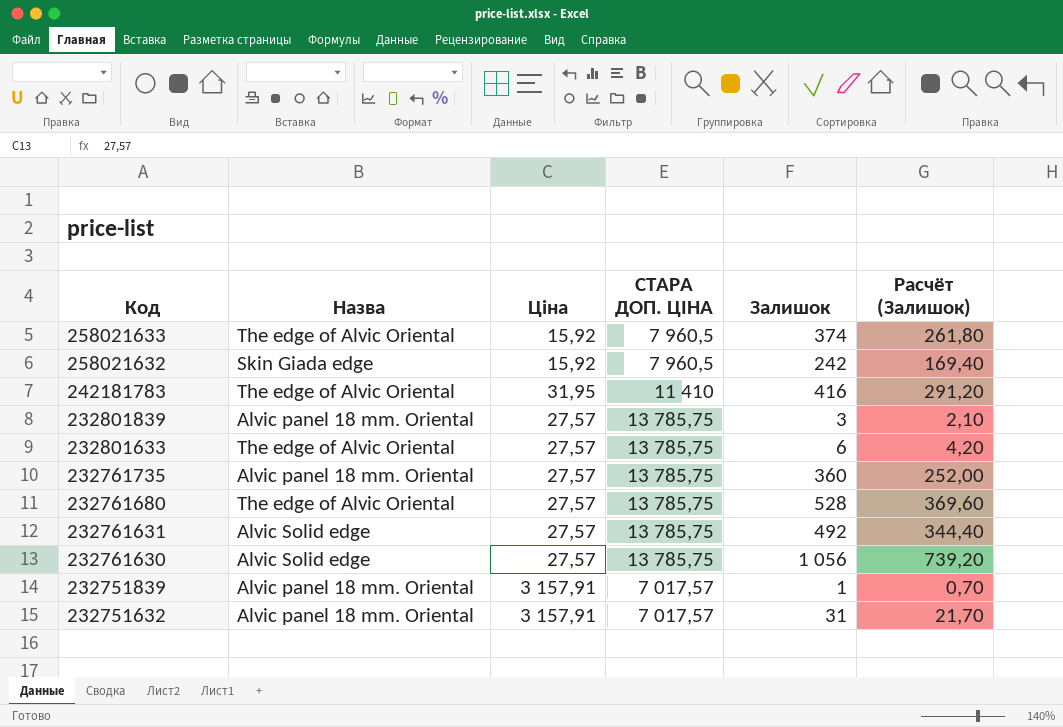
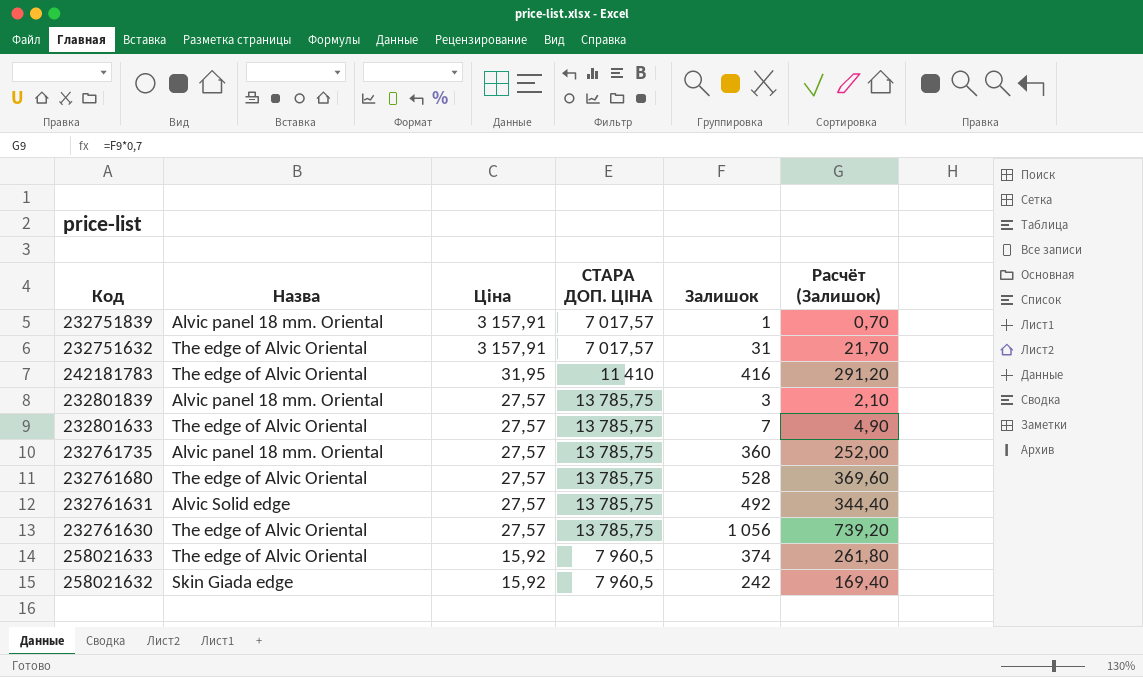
row order: Код descending -> Ціна descending
232751632 | Назва: Alvic panel 18 mm. Oriental -> The edge of Alvic Oriental
232801633 | Залишок: 6 -> 7
232801633 | Расчёт (Залишок): 4,20 -> 4,90
232761630 | Назва: Alvic Solid edge -> The edge of Alvic Oriental

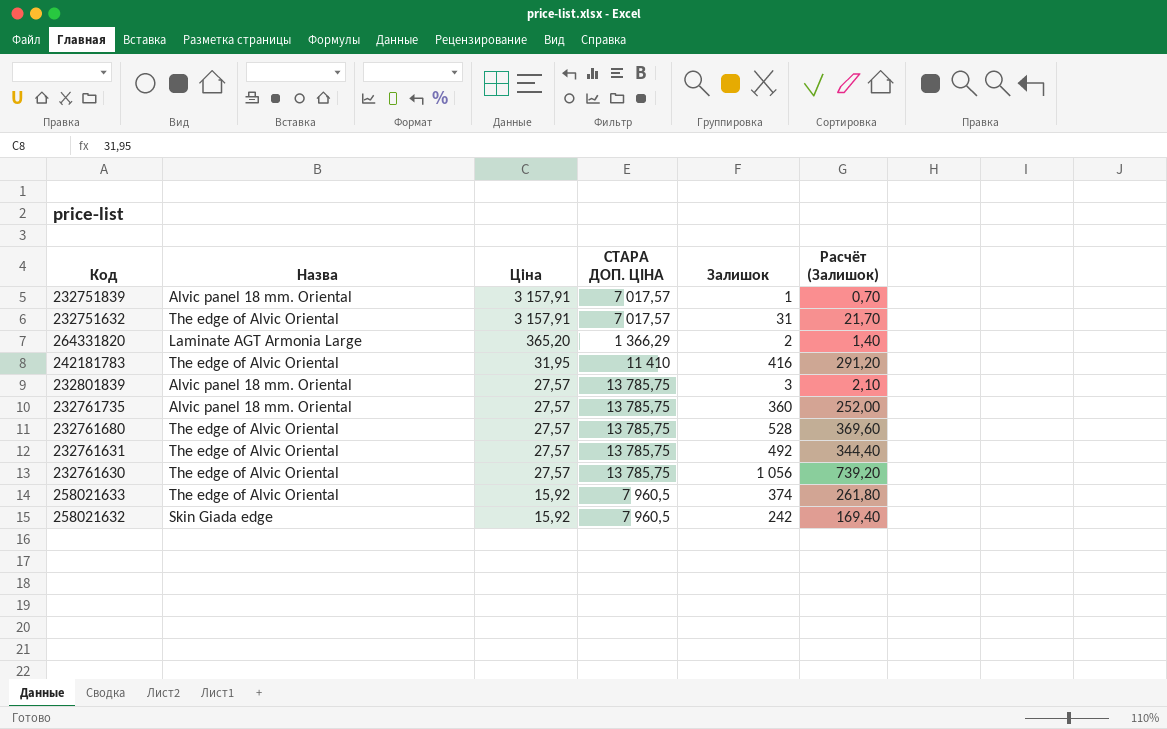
row 232801633: The edge of Alvic Oriental | 27,57 | 13 785,75 | 7 | 4,90 -> none
row 264331820: none -> Laminate AGT Armonia Large | 365,20 | 1 366,29 | 2 | 1,40
232761631 | Назва: Alvic Solid edge -> The edge of Alvic Oriental

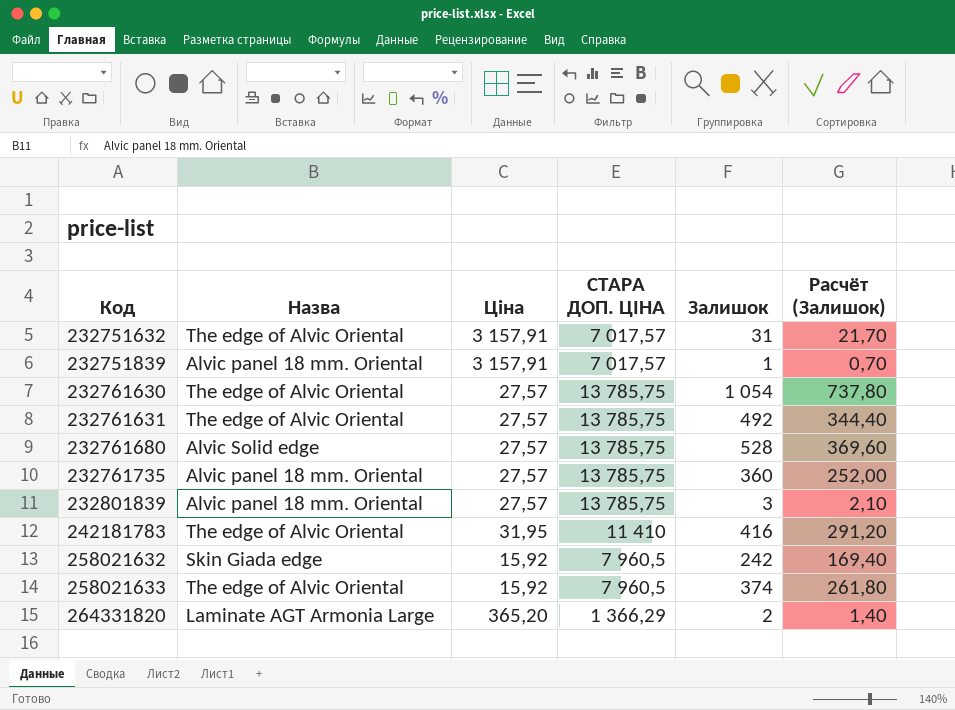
row order: Ціна descending -> Код ascending
232761630 | Залишок: 1 056 -> 1 054
232761630 | Расчёт (Залишок): 739,20 -> 737,80
232761680 | Назва: The edge of Alvic Oriental -> Alvic Solid edge

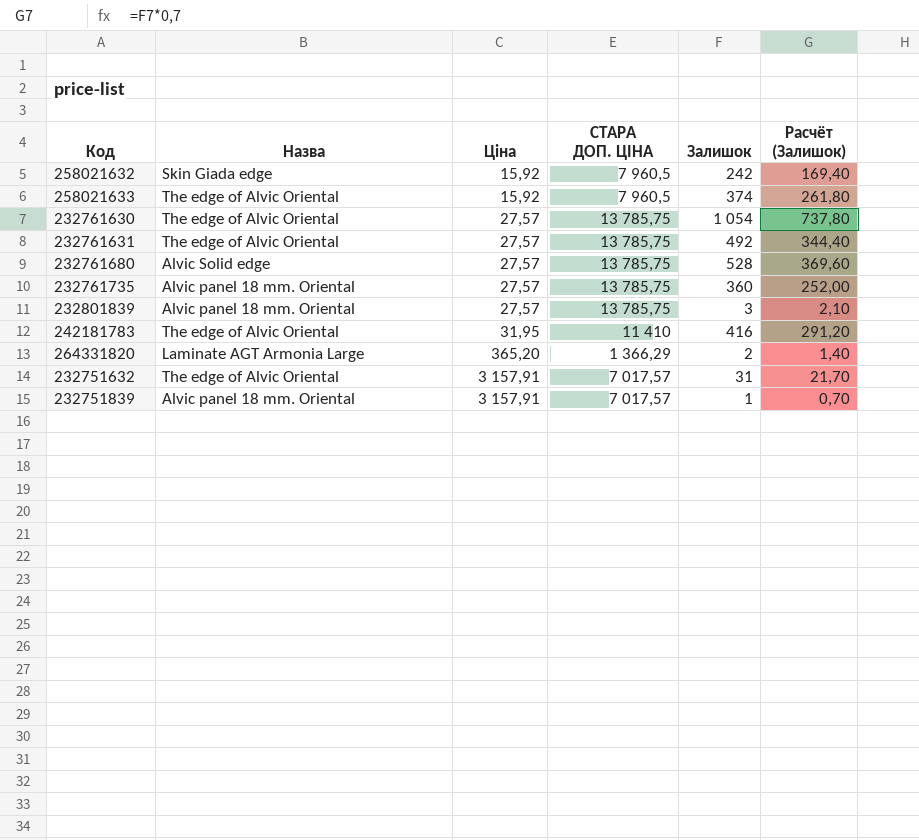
row order: Код ascending -> Ціна ascending

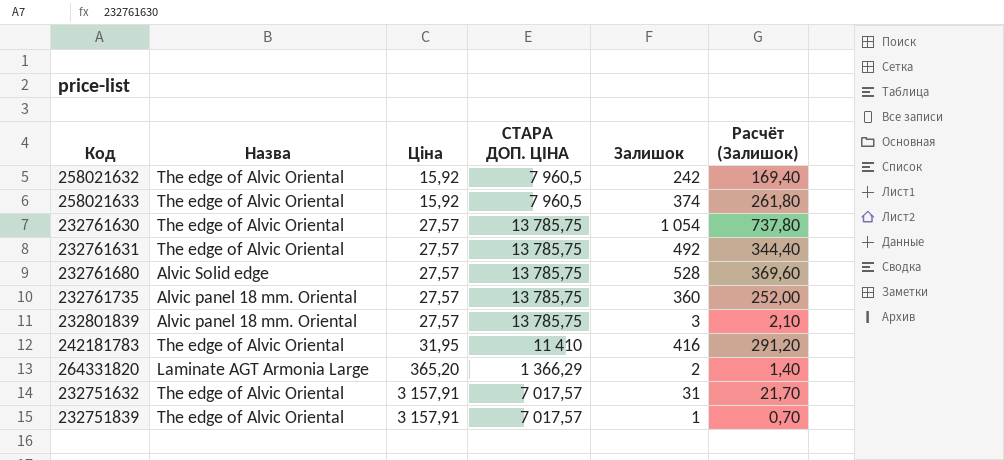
258021632 | Назва: Skin Giada edge -> The edge of Alvic Oriental
232751839 | Назва: Alvic panel 18 mm. Oriental -> The edge of Alvic Oriental

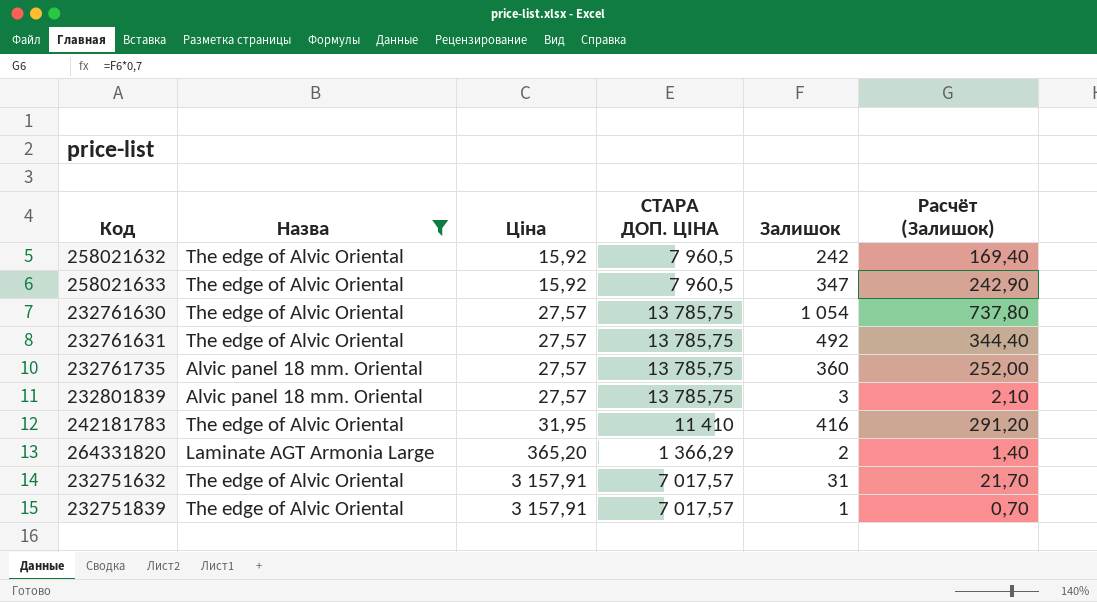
filter: none -> Назва != Alvic Solid edge
258021633 | Залишок: 374 -> 347
258021633 | Расчёт (Залишок): 261,80 -> 242,90

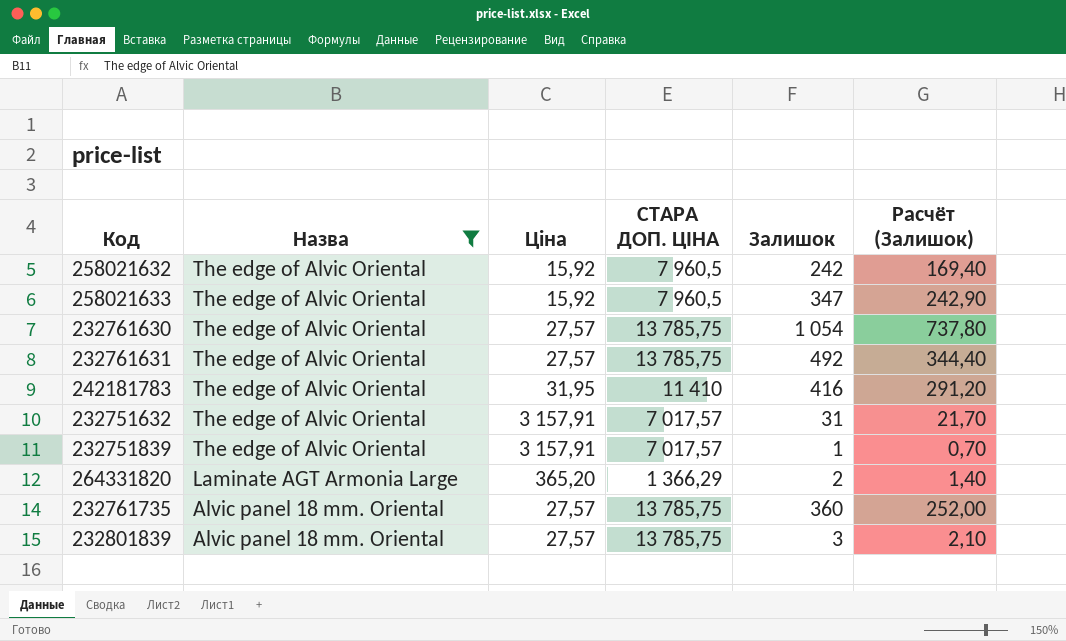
row order: Ціна ascending -> Назва descending

